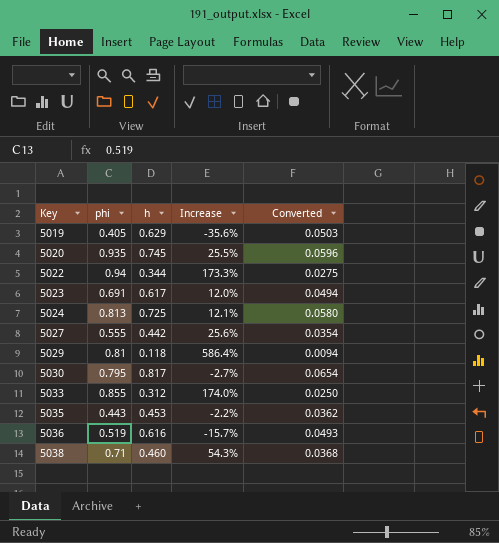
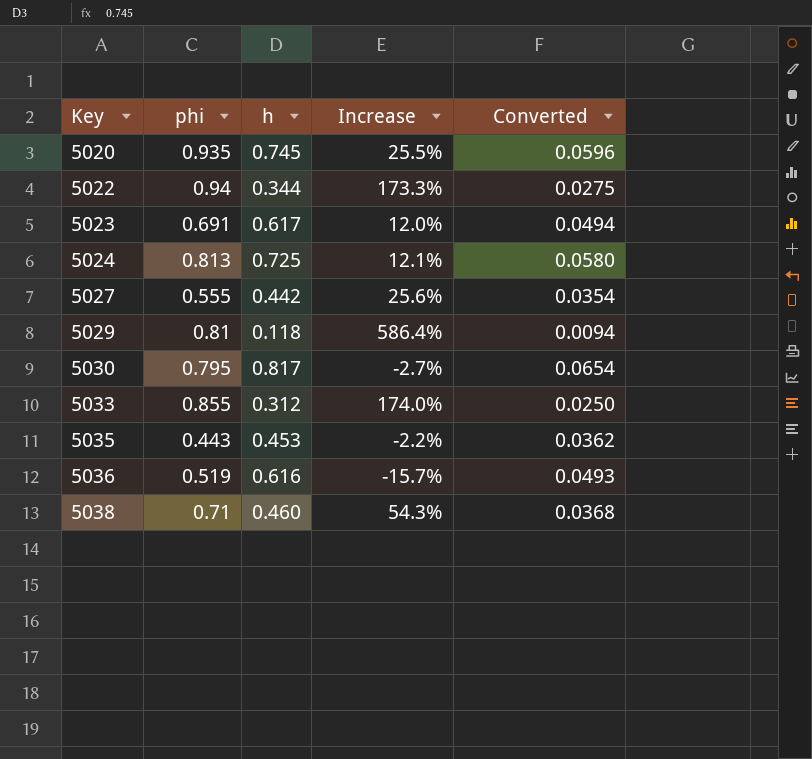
row 5019: 0.405 | 0.629 | -35.6% | 0.0503 -> none

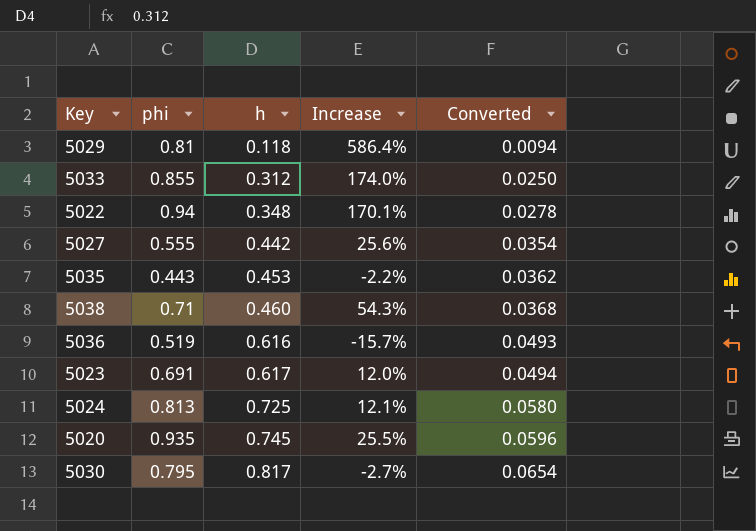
row order: Key ascending -> h ascending
5022 | h: 0.344 -> 0.348
5022 | Increase: 173.3% -> 170.1%
5022 | Converted: 0.0275 -> 0.0278

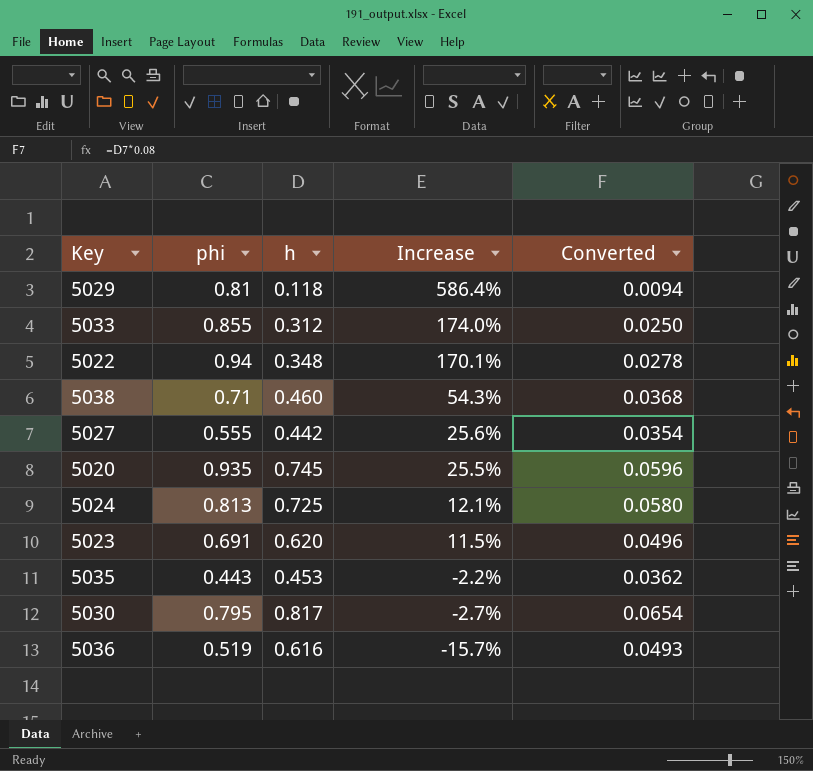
row order: h ascending -> Increase descending
5023 | h: 0.617 -> 0.620
5023 | Increase: 12.0% -> 11.5%
5023 | Converted: 0.0494 -> 0.0496

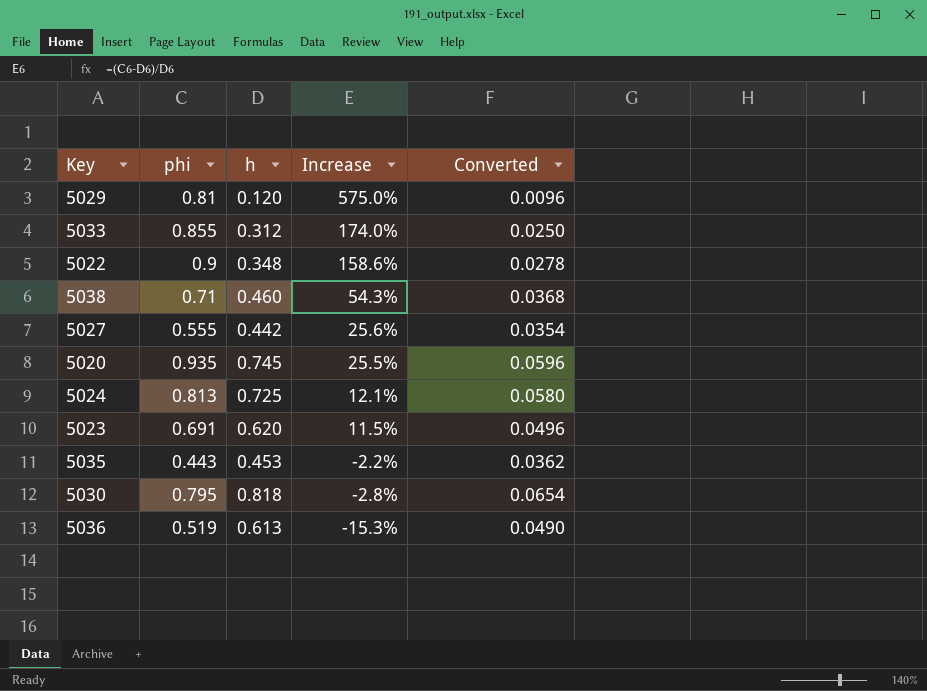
5029 | h: 0.118 -> 0.120
5029 | Increase: 586.4% -> 575.0%
5029 | Converted: 0.0094 -> 0.0096
5022 | phi: 0.94 -> 0.9
5022 | Increase: 170.1% -> 158.6%
5030 | h: 0.817 -> 0.818
5030 | Increase: -2.7% -> -2.8%
5036 | h: 0.616 -> 0.613
5036 | Increase: -15.7% -> -15.3%
5036 | Converted: 0.0493 -> 0.0490

